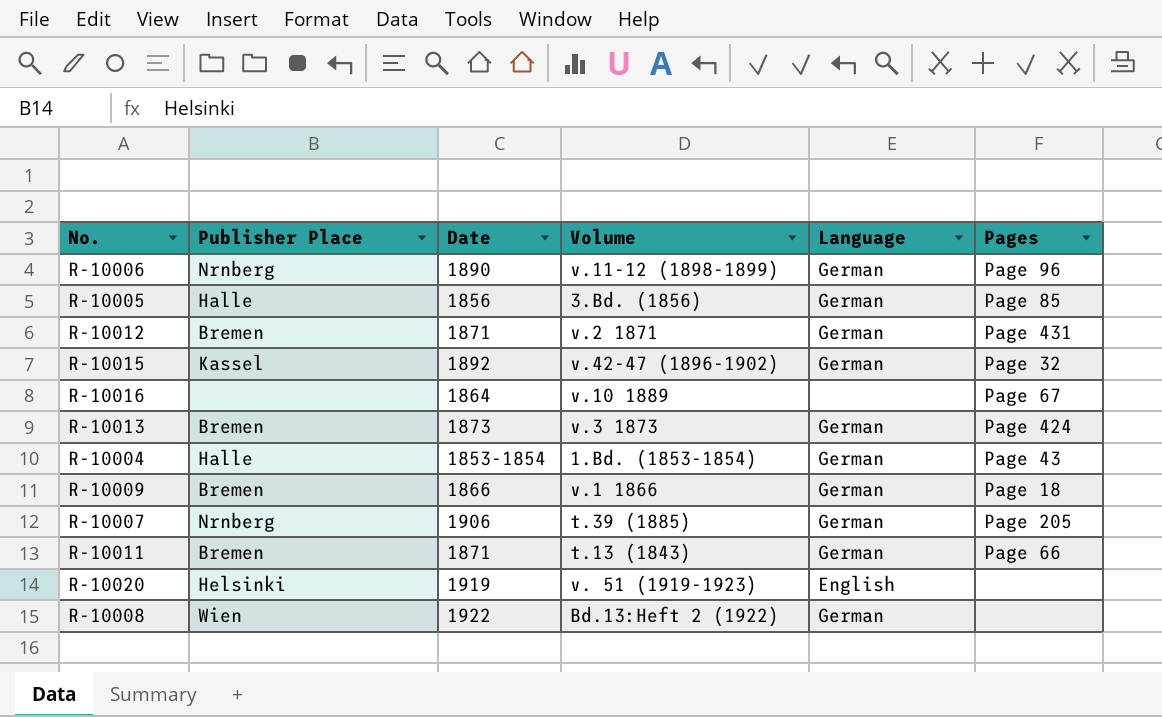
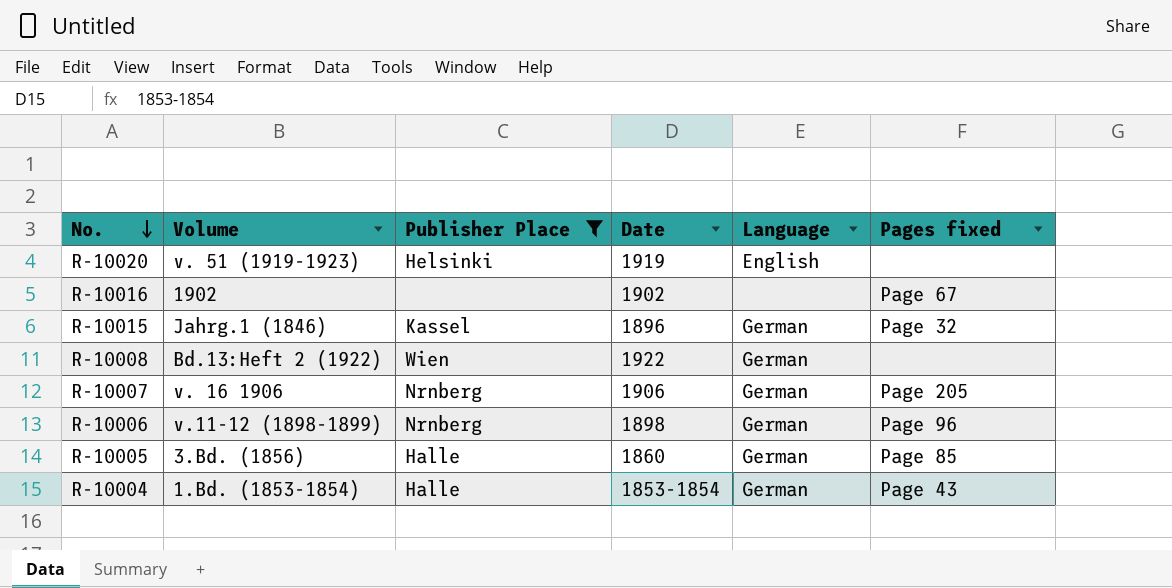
filter: none -> Publisher Place != Bremen
row order: none -> No. descending
column Volume | position: 4 -> 2
column name: Pages -> Pages fixed
R-10016 | Volume: v.10 1889 -> 1902
R-10016 | Date: 1864 -> 1902
R-10015 | Volume: v.42-47 (1896-1902) -> Jahrg.1 (1846)
R-10015 | Date: 1892 -> 1896
R-10007 | Volume: t.39 (1885) -> v. 16 1906
R-10006 | Date: 1890 -> 1898
R-10005 | Date: 1856 -> 1860

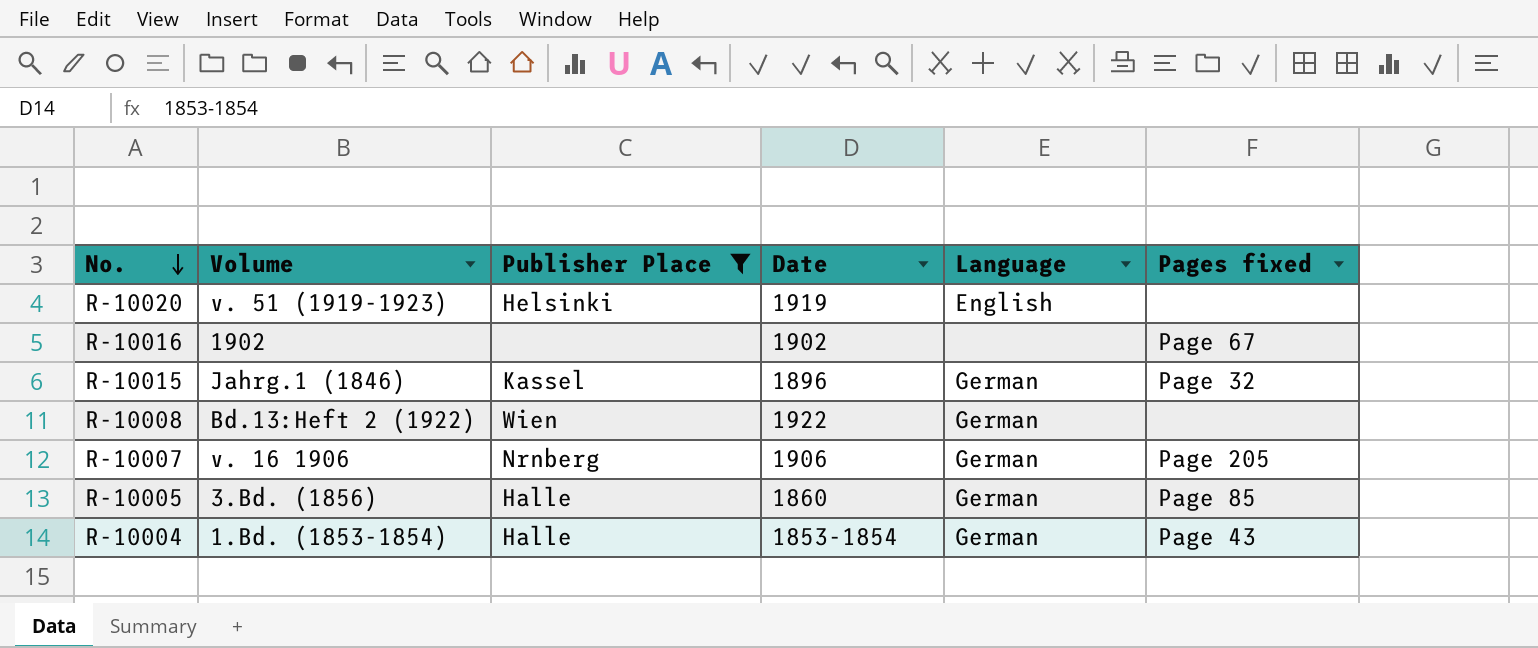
row R-10006: v.11-12 (1898-1899) | Nrnberg | 1898 | German | Page 96 -> none

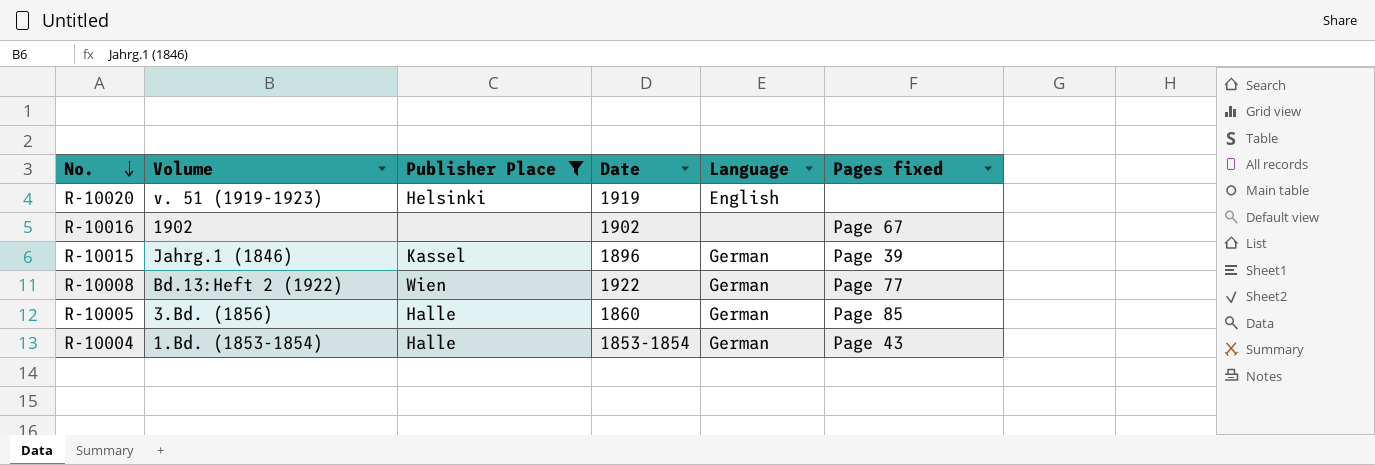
row R-10007: v. 16 1906 | Nrnberg | 1906 | German | Page 205 -> none
R-10015 | Pages fixed: Page 32 -> Page 39
R-10008 | Pages fixed: none -> Page 77

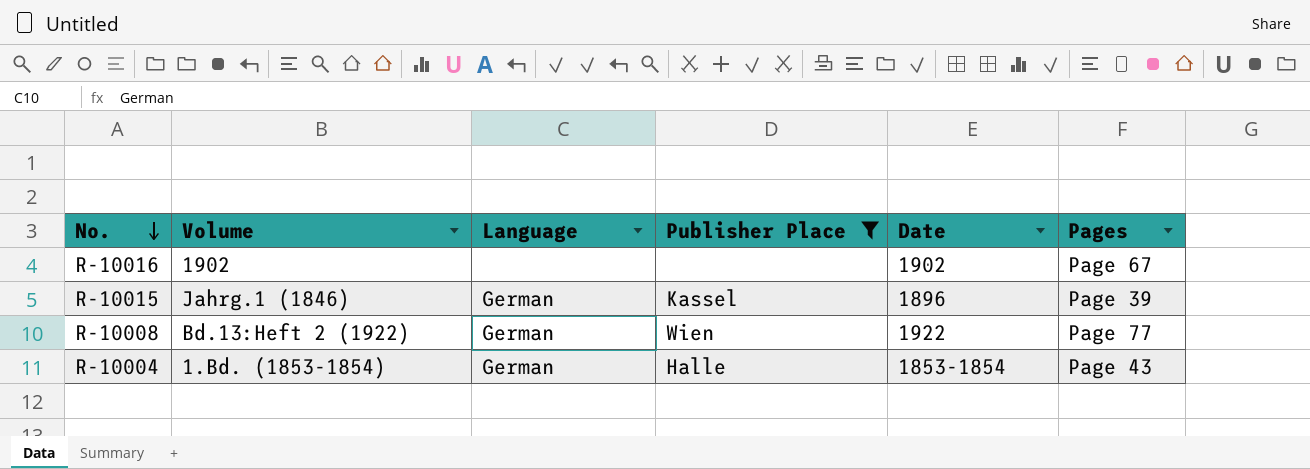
column Language | position: 5 -> 3
column name: Pages fixed -> Pages
row R-10020: v. 51 (1919-1923) | Helsinki | 1919 | English | none -> none
row R-10005: 3.Bd. (1856) | Halle | 1860 | German | Page 85 -> none

